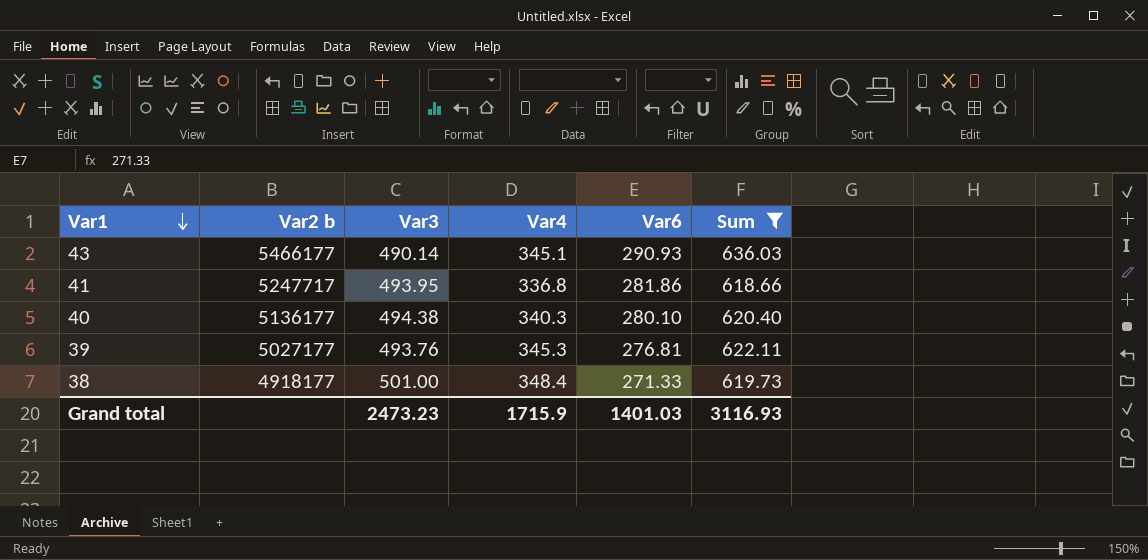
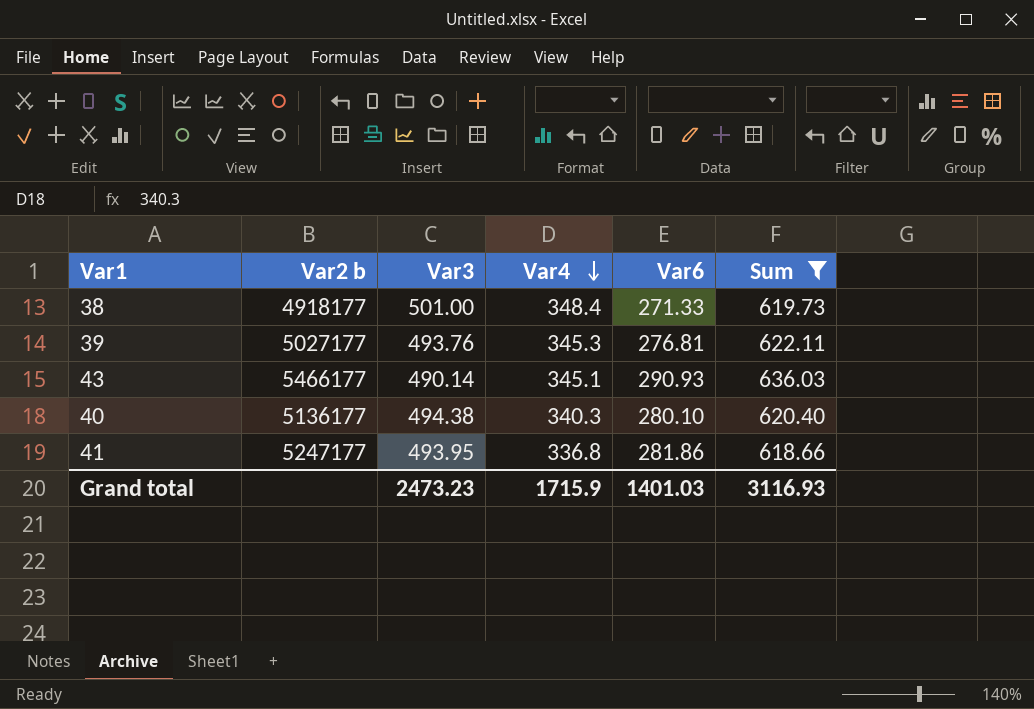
row order: Var1 descending -> Var4 descending
41 | Var2 b: 5247717 -> 5247177

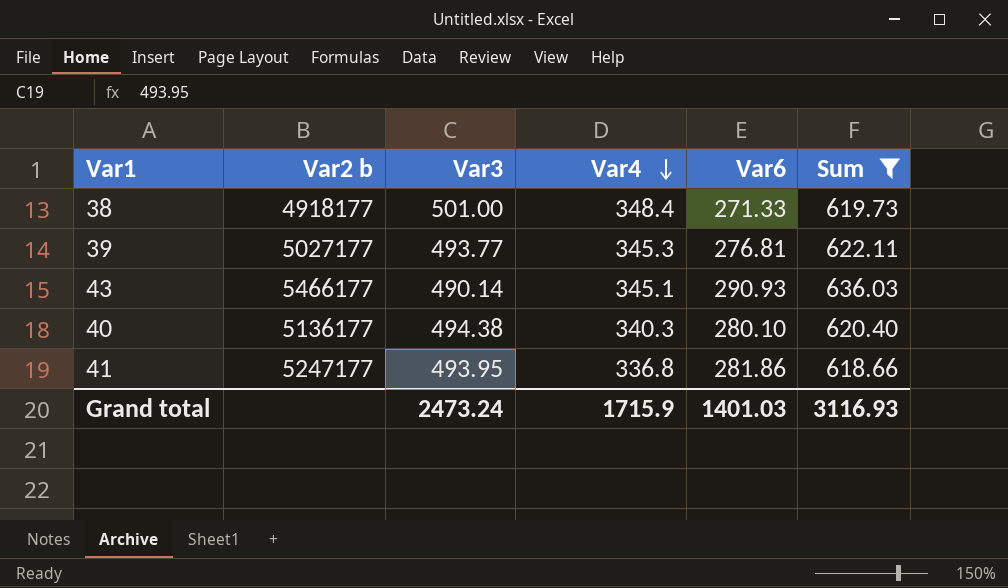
39 | Var3: 493.76 -> 493.77
Grand total | Var3: 2473.23 -> 2473.24

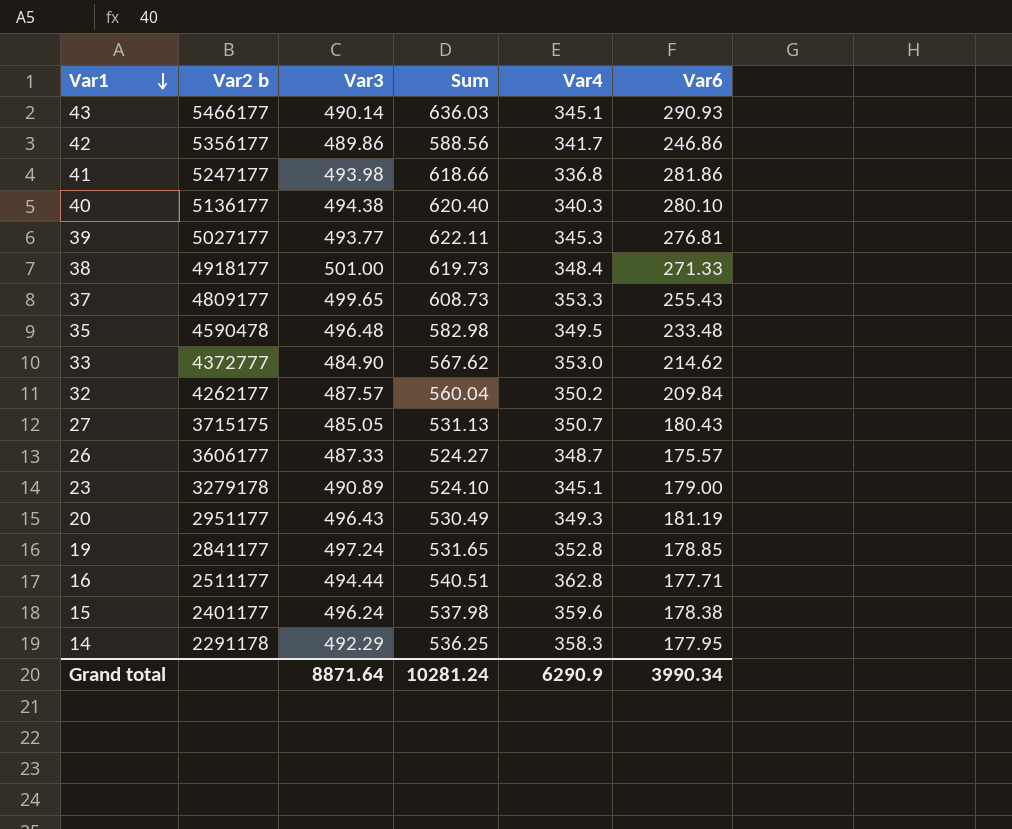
filter: Sum >= 618.66 -> none
row order: Var4 descending -> Var1 descending
column Sum | position: 6 -> 4
41 | Var3: 493.95 -> 493.98
Grand total | Var3: 2473.24 -> 8871.64
Grand total | Sum: 3116.93 -> 10281.24
Grand total | Var4: 1715.9 -> 6290.9
Grand total | Var6: 1401.03 -> 3990.34

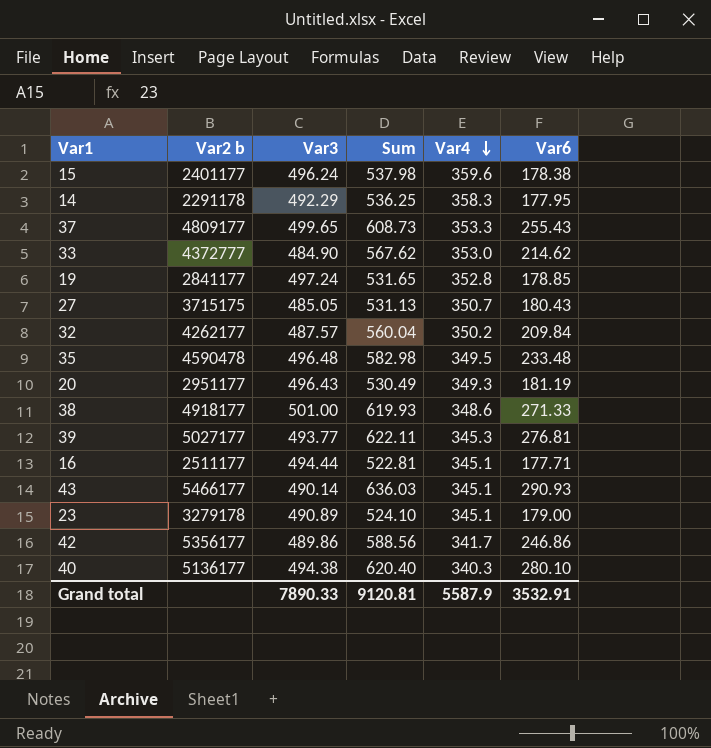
row order: Var1 descending -> Var4 descending
row 41: 5247177 | 493.98 | 618.66 | 336.8 | 281.86 -> none
row 26: 3606177 | 487.33 | 524.27 | 348.7 | 175.57 -> none
38 | Sum: 619.73 -> 619.93
38 | Var4: 348.4 -> 348.6
16 | Sum: 540.51 -> 522.81
16 | Var4: 362.8 -> 345.1
Grand total | Var3: 8871.64 -> 7890.33
Grand total | Sum: 10281.24 -> 9120.81
Grand total | Var4: 6290.9 -> 5587.9
Grand total | Var6: 3990.34 -> 3532.91

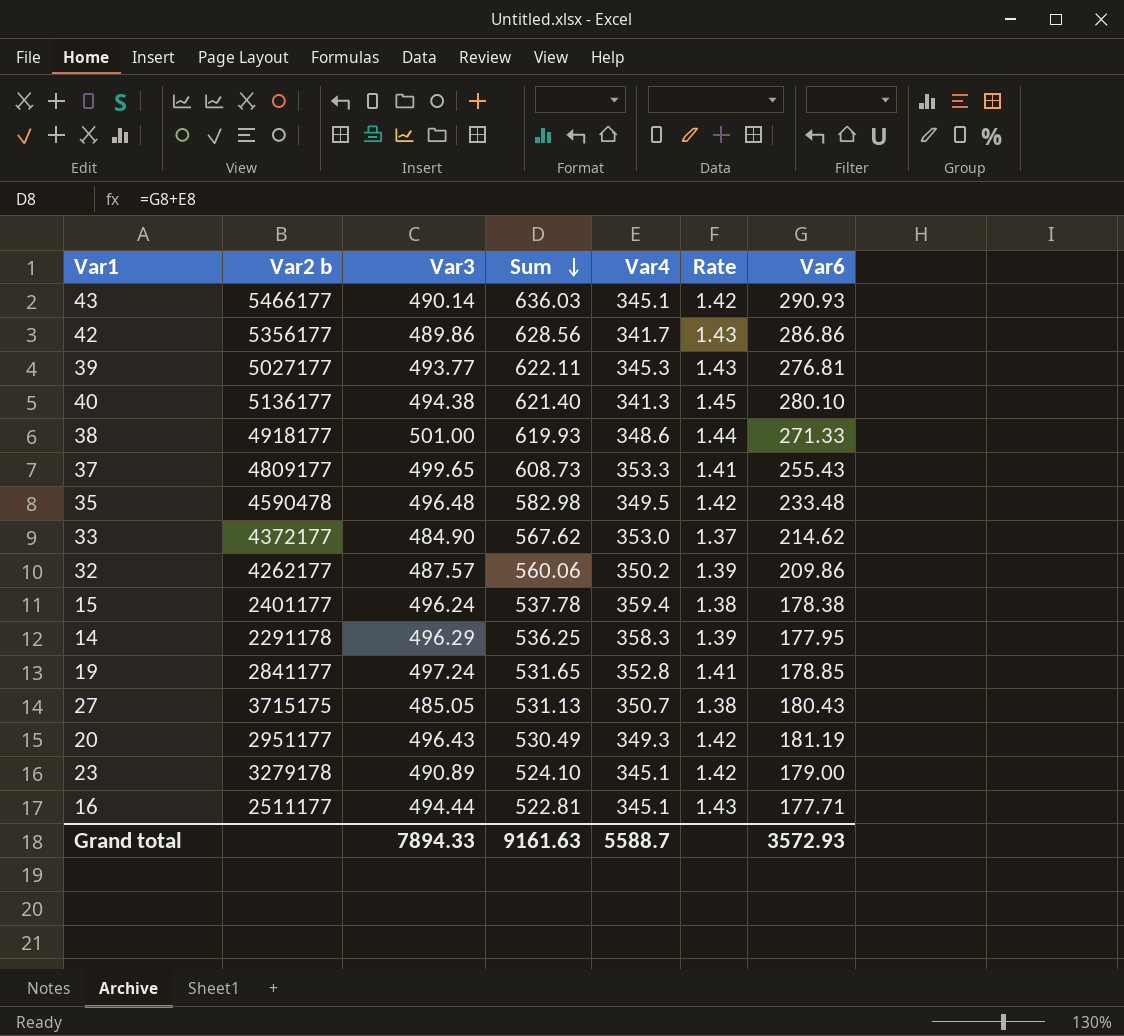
row order: Var4 descending -> Sum descending
column Rate | formula: none -> [Var3] / [Var4]
42 | Sum: 588.56 -> 628.56
42 | Var6: 246.86 -> 286.86
40 | Sum: 620.40 -> 621.40
40 | Var4: 340.3 -> 341.3
33 | Var2 b: 4372777 -> 4372177
32 | Sum: 560.04 -> 560.06
32 | Var6: 209.84 -> 209.86
15 | Sum: 537.98 -> 537.78
15 | Var4: 359.6 -> 359.4
14 | Var3: 492.29 -> 496.29
Grand total | Var3: 7890.33 -> 7894.33
Grand total | Sum: 9120.81 -> 9161.63
Grand total | Var4: 5587.9 -> 5588.7
Grand total | Var6: 3532.91 -> 3572.93

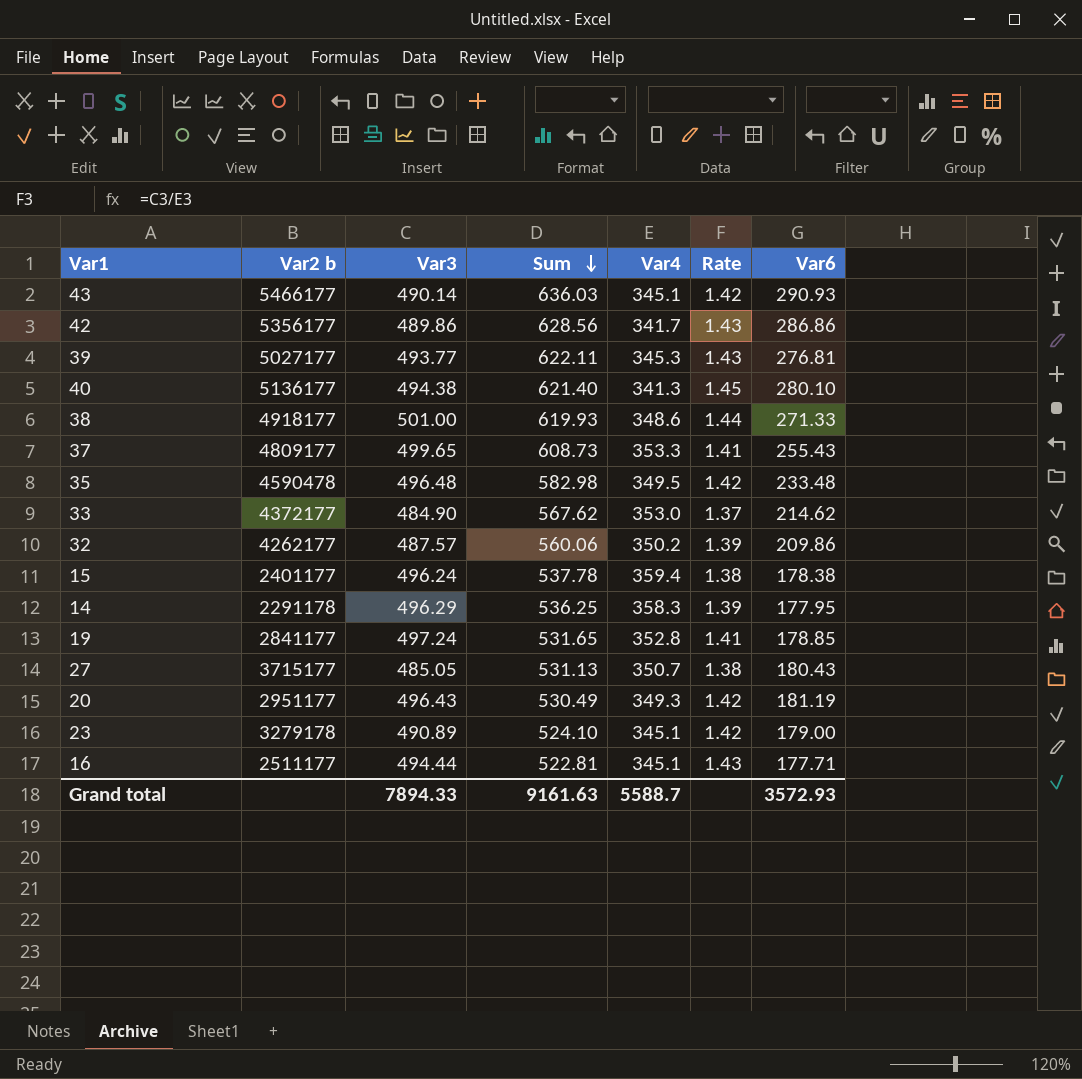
27 | Var2 b: 3715175 -> 3715177

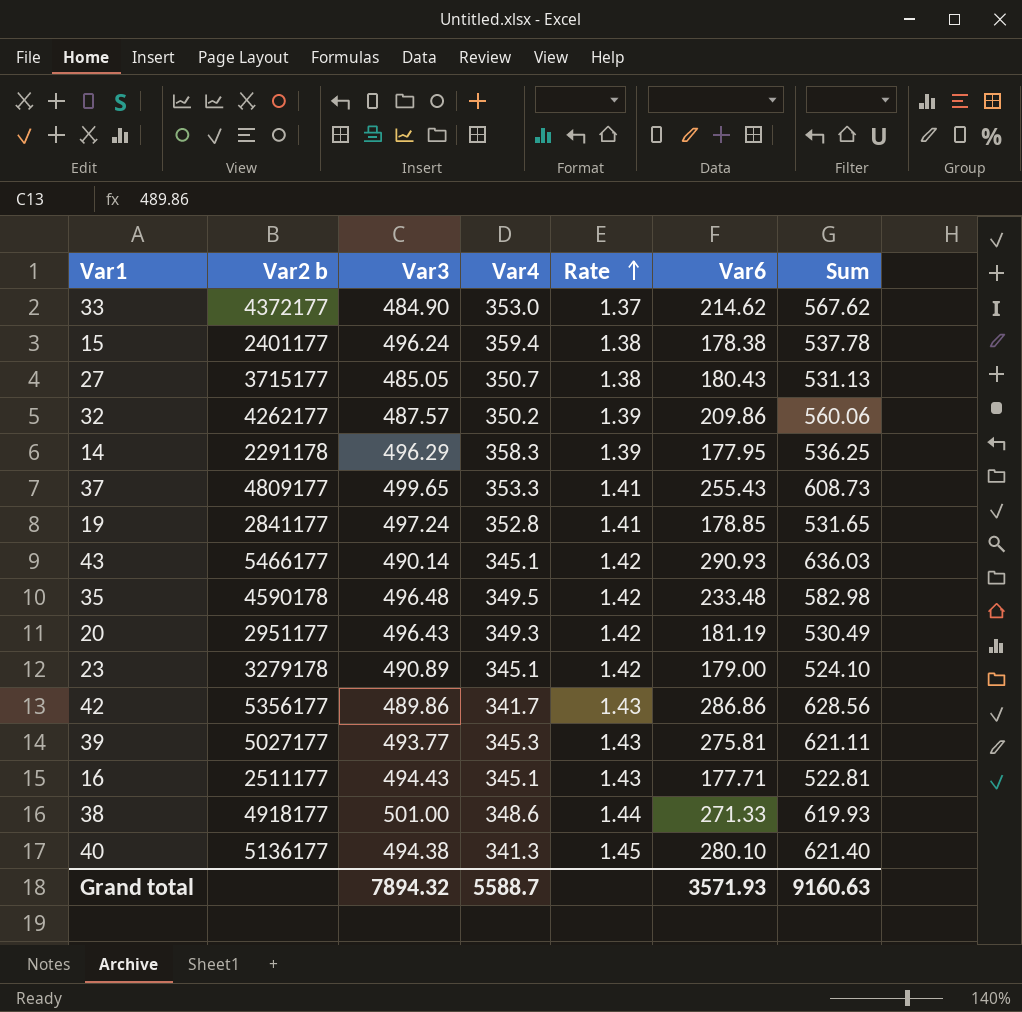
row order: Sum descending -> Rate ascending
column Sum | position: 4 -> 7
35 | Var2 b: 4590478 -> 4590178
39 | Var6: 276.81 -> 275.81
39 | Sum: 622.11 -> 621.11
16 | Var3: 494.44 -> 494.43
Grand total | Var3: 7894.33 -> 7894.32
Grand total | Var6: 3572.93 -> 3571.93
Grand total | Sum: 9161.63 -> 9160.63

